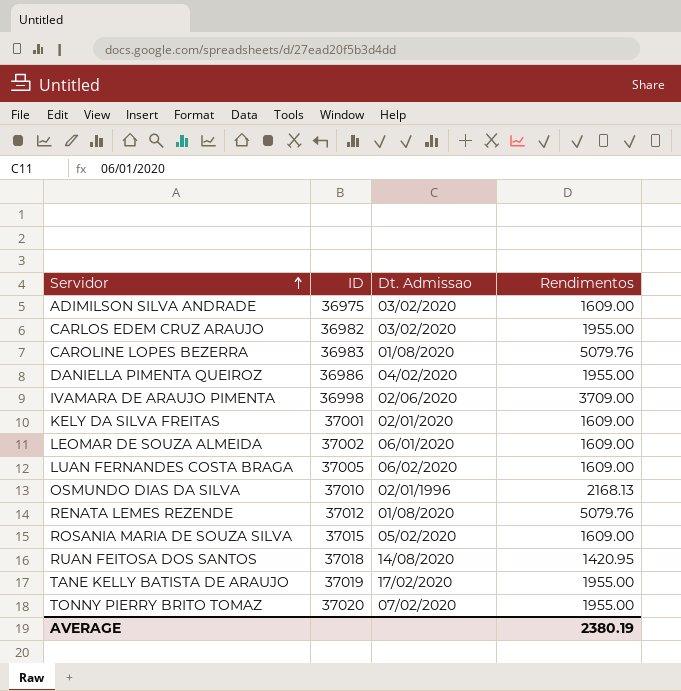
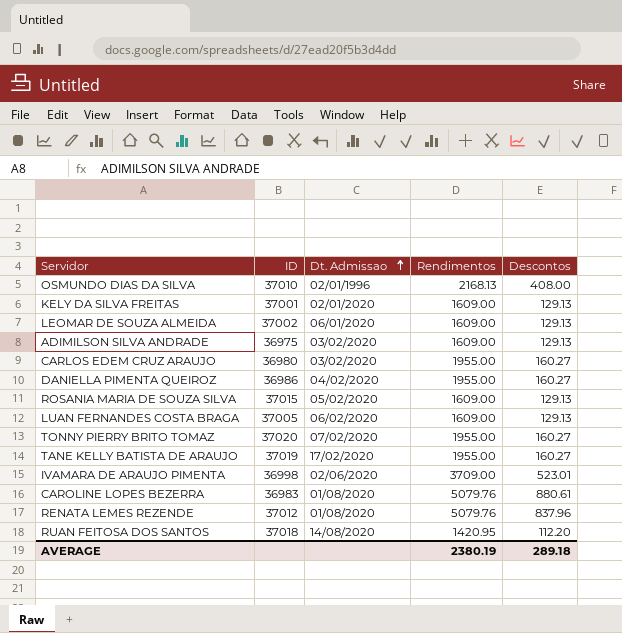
row order: Servidor ascending -> Dt. Admissao ascending
column Descontos | position: none -> 5
CARLOS EDEM CRUZ ARAUJO | ID: 36982 -> 36980

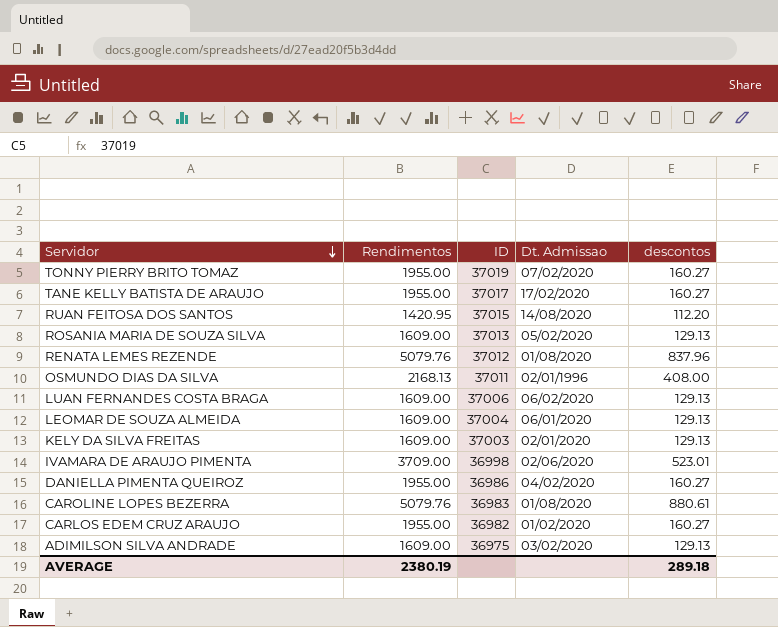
row order: Dt. Admissao ascending -> Servidor descending
column Rendimentos | position: 4 -> 2
column name: Descontos -> descontos
TONNY PIERRY BRITO TOMAZ | ID: 37020 -> 37019
TANE KELLY BATISTA DE ARAUJO | ID: 37019 -> 37017
RUAN FEITOSA DOS SANTOS | ID: 37018 -> 37015
ROSANIA MARIA DE SOUZA SILVA | ID: 37015 -> 37013
OSMUNDO DIAS DA SILVA | ID: 37010 -> 37011
LUAN FERNANDES COSTA BRAGA | ID: 37005 -> 37006
LEOMAR DE SOUZA ALMEIDA | ID: 37002 -> 37004
KELY DA SILVA FREITAS | ID: 37001 -> 37003
CARLOS EDEM CRUZ ARAUJO | ID: 36980 -> 36982
CARLOS EDEM CRUZ ARAUJO | Dt. Admissao: 03/02/2020 -> 01/02/2020

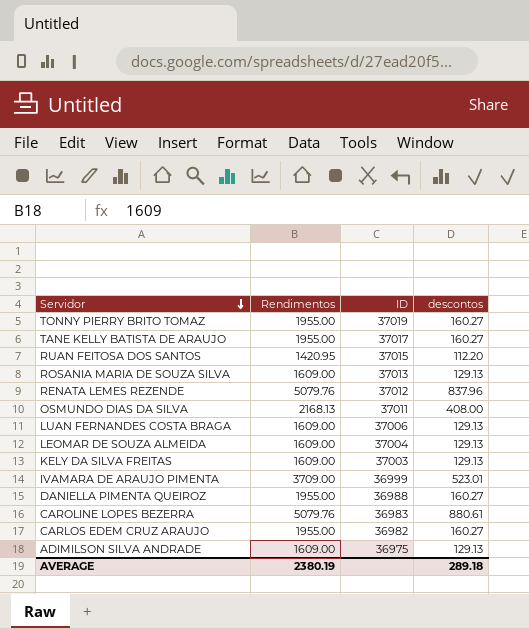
column Dt. Admissao | position: 4 -> none
IVAMARA DE ARAUJO PIMENTA | ID: 36998 -> 36999
DANIELLA PIMENTA QUEIROZ | ID: 36986 -> 36988

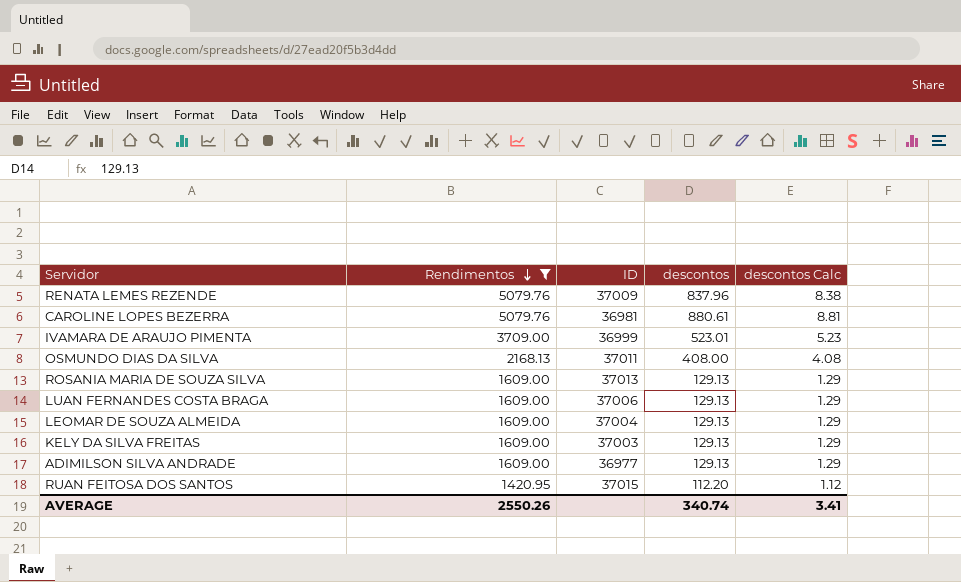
filter: none -> Rendimentos != 1955.00
row order: Servidor descending -> Rendimentos descending
column descontos Calc | formula: none -> [descontos] * 0.01
RENATA LEMES REZENDE | ID: 37012 -> 37009
CAROLINE LOPES BEZERRA | ID: 36983 -> 36981
ADIMILSON SILVA ANDRADE | ID: 36975 -> 36977
AVERAGE | Rendimentos: 2380.19 -> 2550.26
AVERAGE | descontos: 289.18 -> 340.74

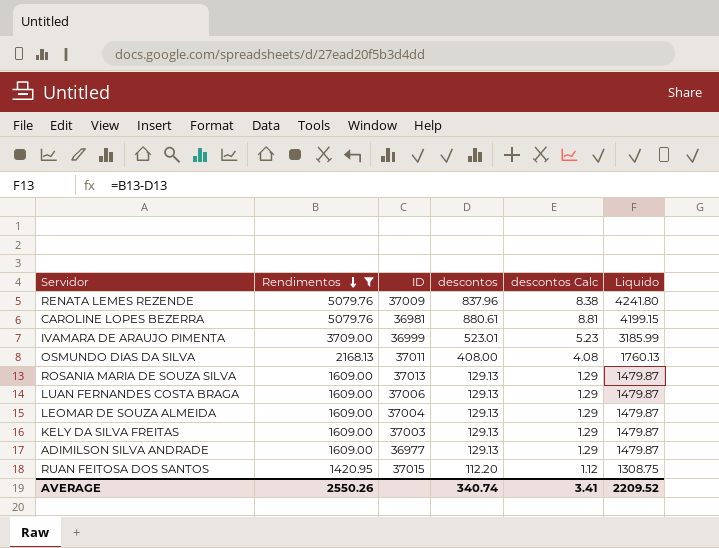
column Liquido | formula: none -> [Rendimentos] - [descontos]

